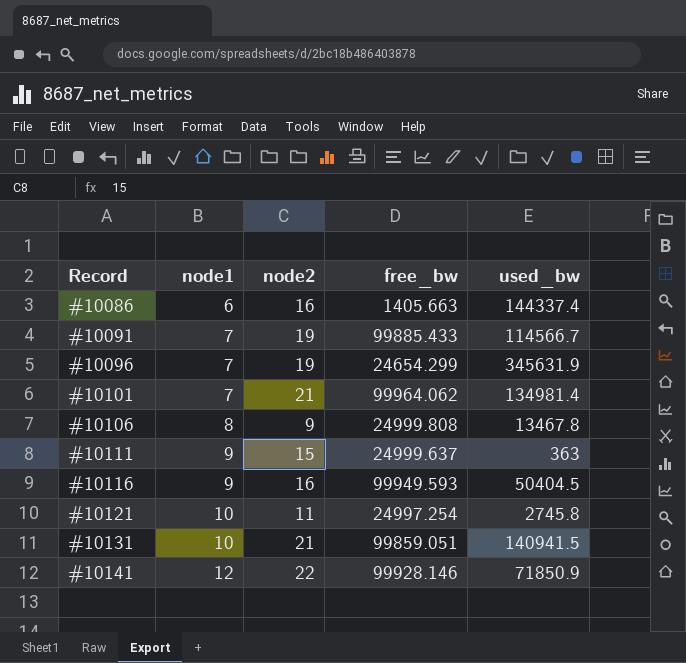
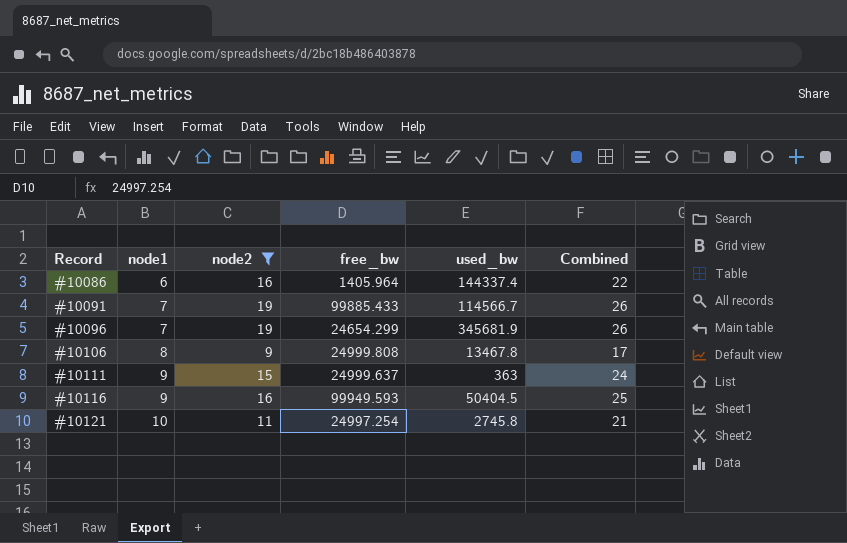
filter: none -> node2 <= 19
column Combined | formula: none -> [node1] + [node2]
#10086 | free_bw: 1405.663 -> 1405.964
#10096 | used_bw: 345631.9 -> 345681.9

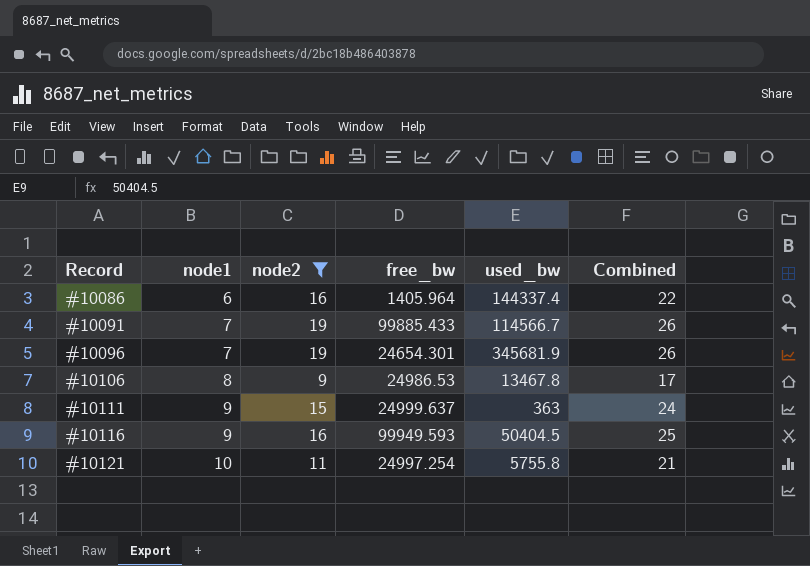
#10096 | free_bw: 24654.299 -> 24654.301
#10106 | free_bw: 24999.808 -> 24986.53
#10121 | used_bw: 2745.8 -> 5755.8

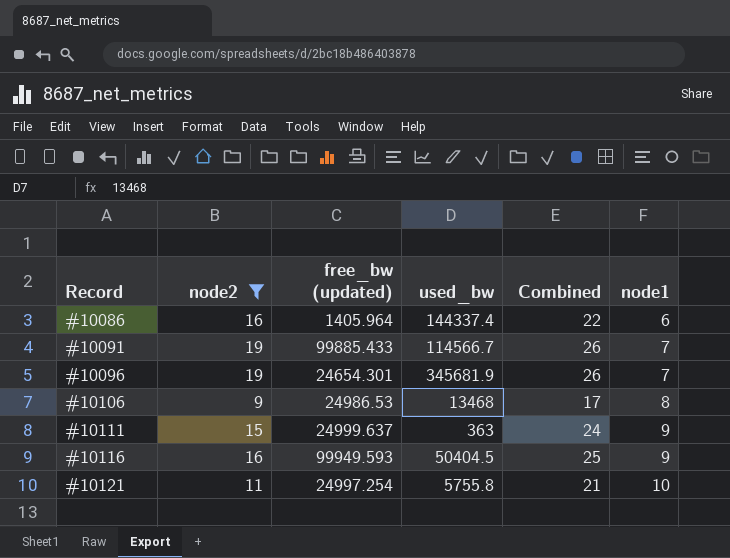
column name: free_bw -> free_bw (updated)
column node1 | position: 2 -> 6
#10106 | used_bw: 13467.8 -> 13468

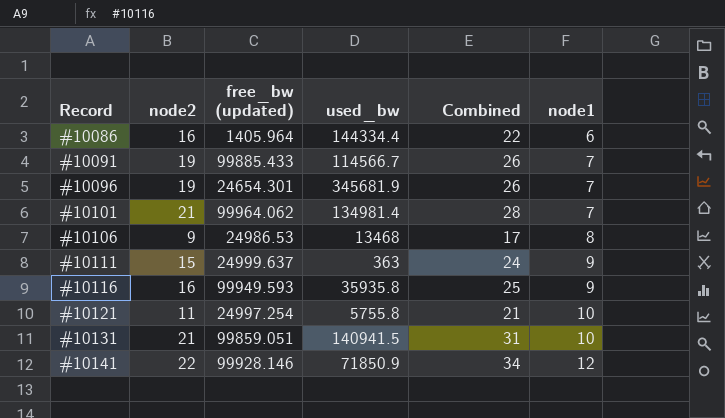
filter: node2 <= 19 -> none
#10086 | used_bw: 144337.4 -> 144334.4
#10116 | used_bw: 50404.5 -> 35935.8

